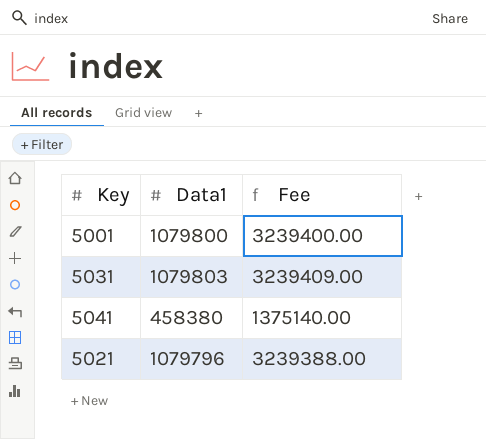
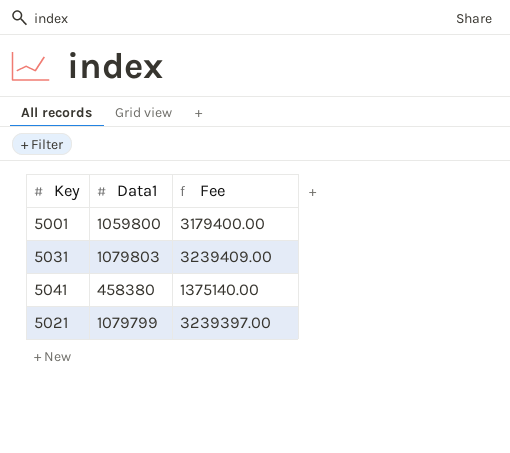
5001 | Data1: 1079800 -> 1059800
5001 | Fee: 3239400.00 -> 3179400.00
5021 | Data1: 1079796 -> 1079799
5021 | Fee: 3239388.00 -> 3239397.00

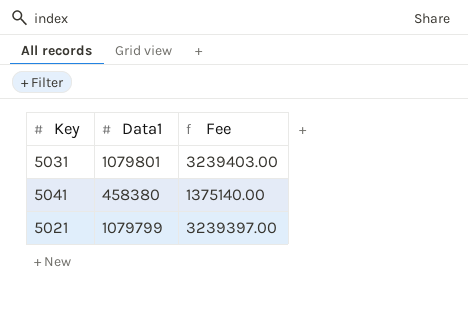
row 5001: 1059800 | 3179400.00 -> none
5031 | Data1: 1079803 -> 1079801
5031 | Fee: 3239409.00 -> 3239403.00

